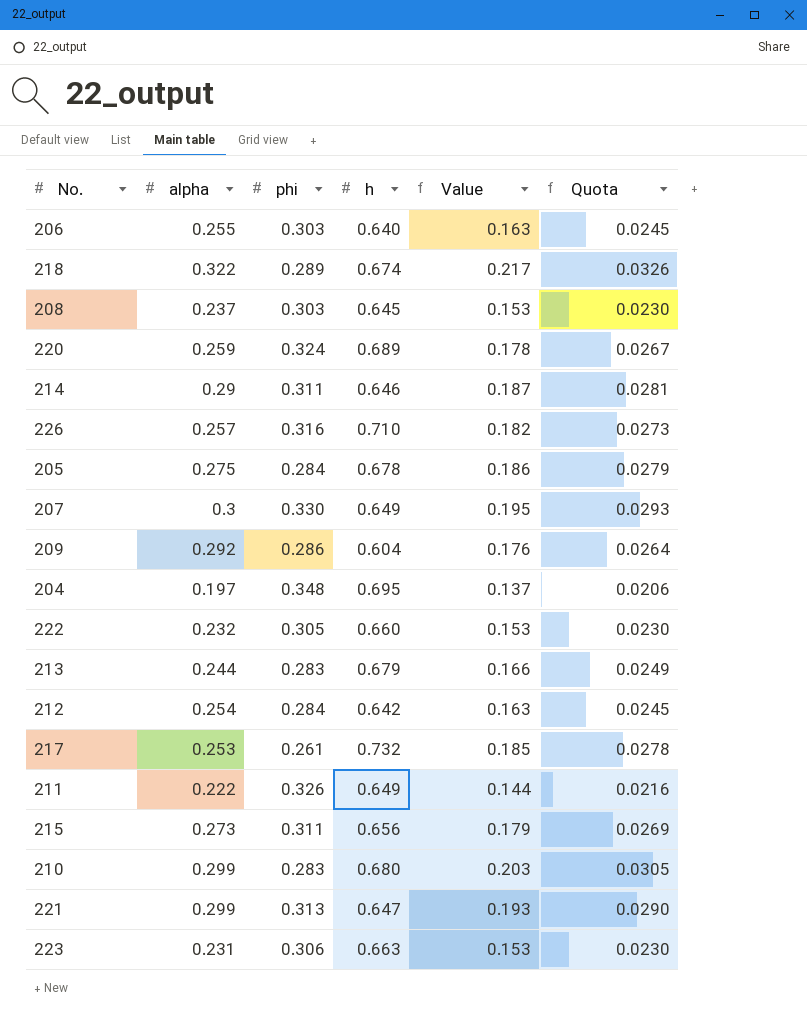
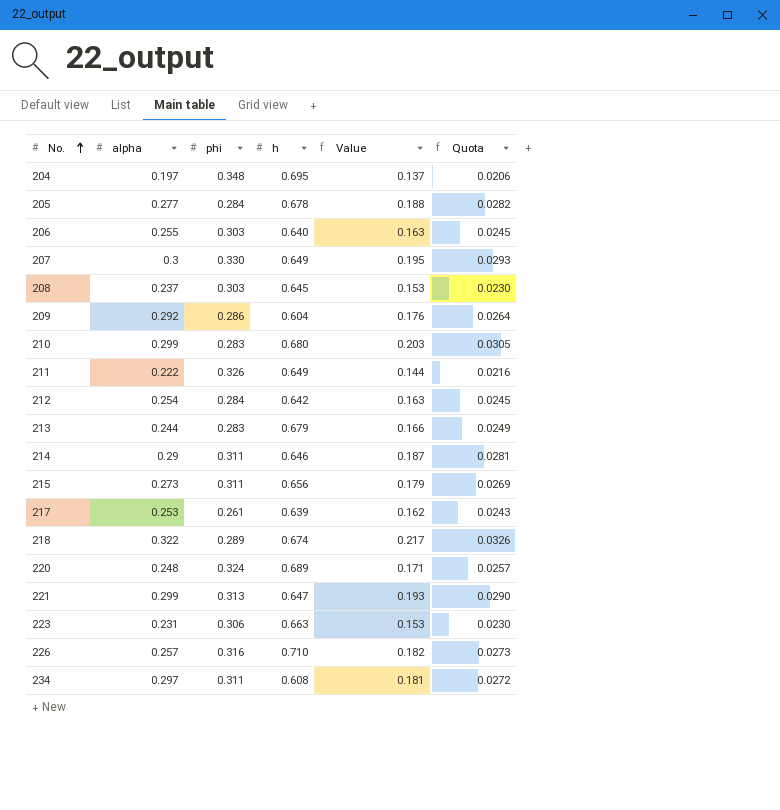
row order: none -> No. ascending
row 222: 0.232 | 0.305 | 0.660 | 0.153 | 0.0230 -> none
205 | alpha: 0.275 -> 0.277
205 | Value: 0.186 -> 0.188
205 | Quota: 0.0279 -> 0.0282
217 | h: 0.732 -> 0.639
217 | Value: 0.185 -> 0.162
217 | Quota: 0.0278 -> 0.0243
220 | alpha: 0.259 -> 0.248
220 | Value: 0.178 -> 0.171
220 | Quota: 0.0267 -> 0.0257
row 234: none -> 0.297 | 0.311 | 0.608 | 0.181 | 0.0272

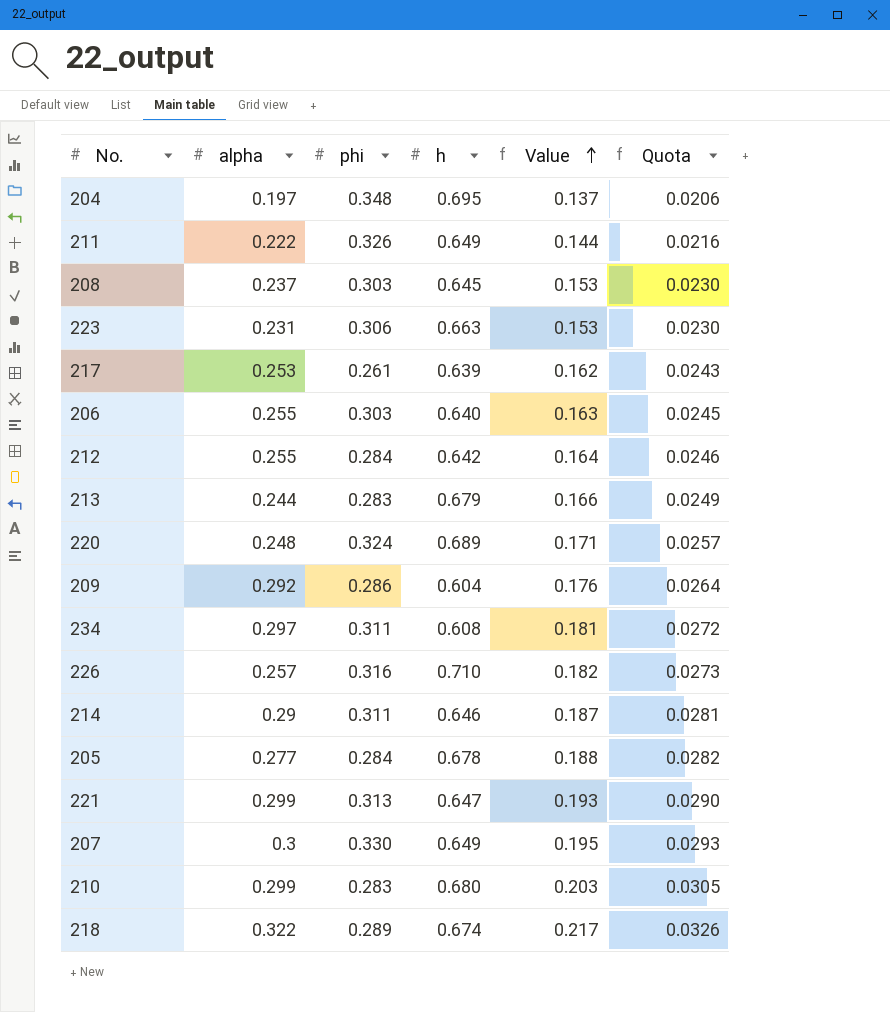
row order: No. ascending -> Value ascending
row 215: 0.273 | 0.311 | 0.656 | 0.179 | 0.0269 -> none
212 | alpha: 0.254 -> 0.255
212 | Value: 0.163 -> 0.164
212 | Quota: 0.0245 -> 0.0246

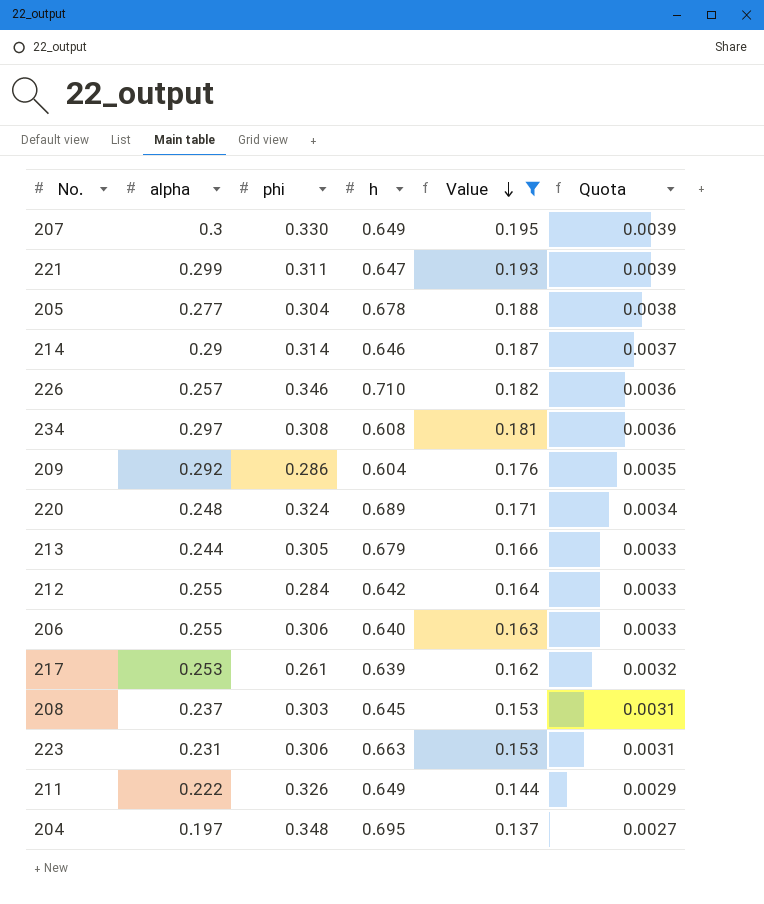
filter: none -> Value <= 0.195
row order: Value ascending -> Value descending
column Quota | formula: [Value] * 0.15 -> [Value] * 0.02
221 | phi: 0.313 -> 0.311
205 | phi: 0.284 -> 0.304
214 | phi: 0.311 -> 0.314
226 | phi: 0.316 -> 0.346
234 | phi: 0.311 -> 0.308
213 | phi: 0.283 -> 0.305
206 | phi: 0.303 -> 0.306

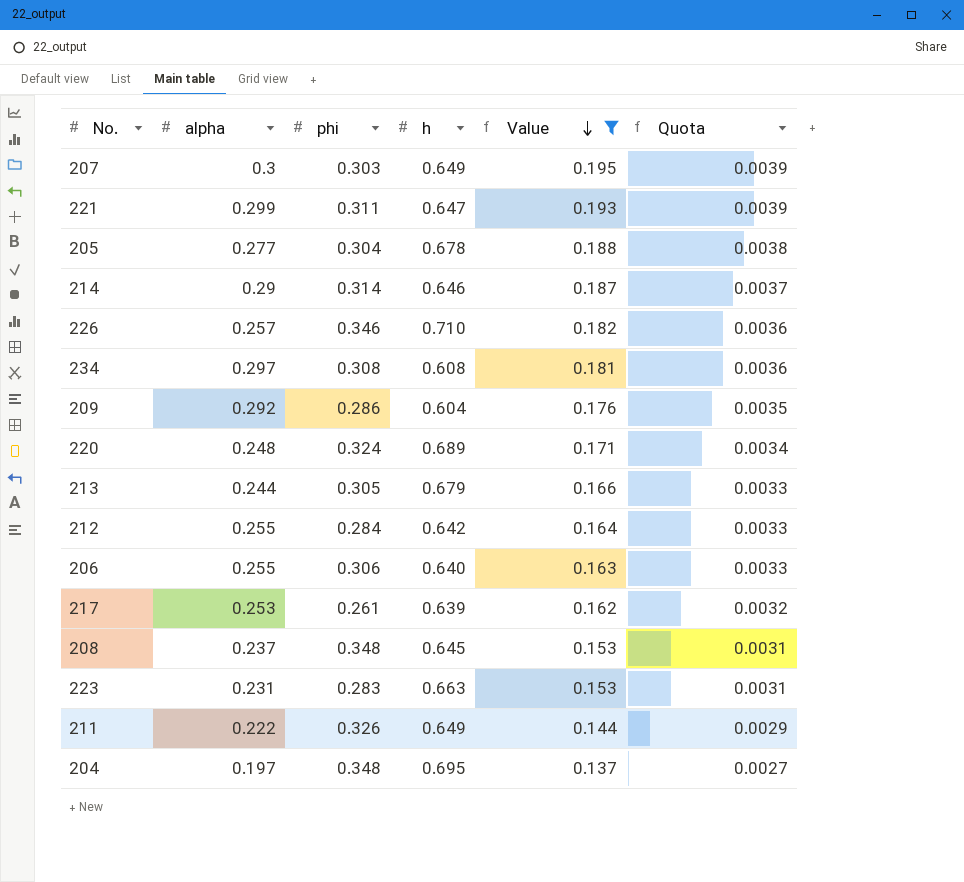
207 | phi: 0.330 -> 0.303
208 | phi: 0.303 -> 0.348
223 | phi: 0.306 -> 0.283

